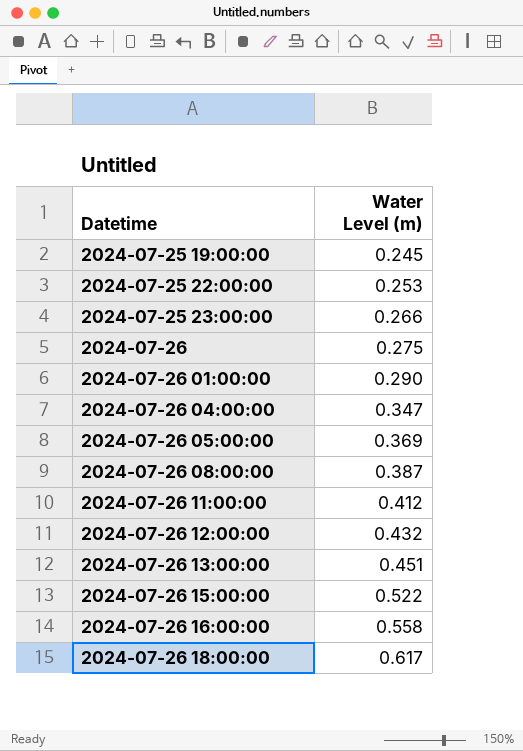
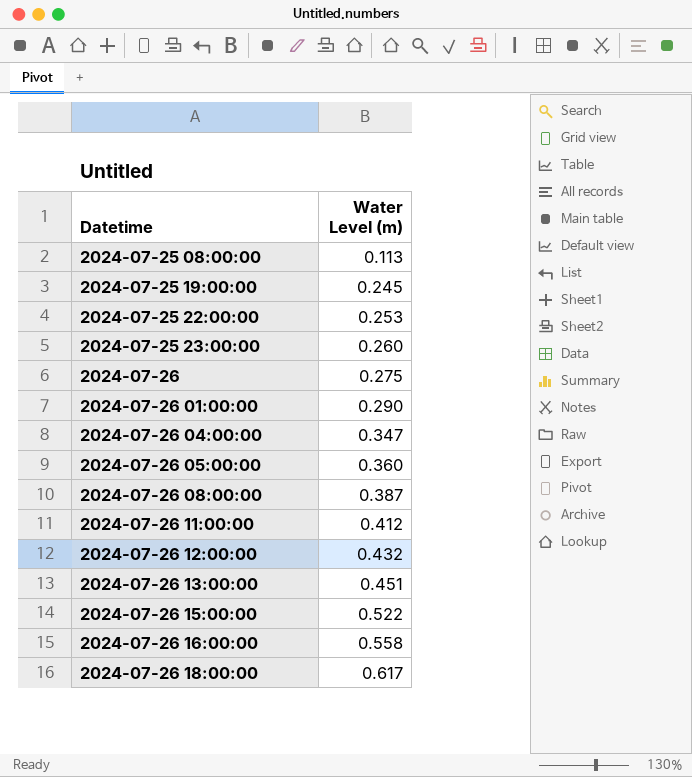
row 2024-07-25 08:00:00: none -> 0.113
2024-07-25 23:00:00 | Water Level (m): 0.266 -> 0.260
2024-07-26 05:00:00 | Water Level (m): 0.369 -> 0.360

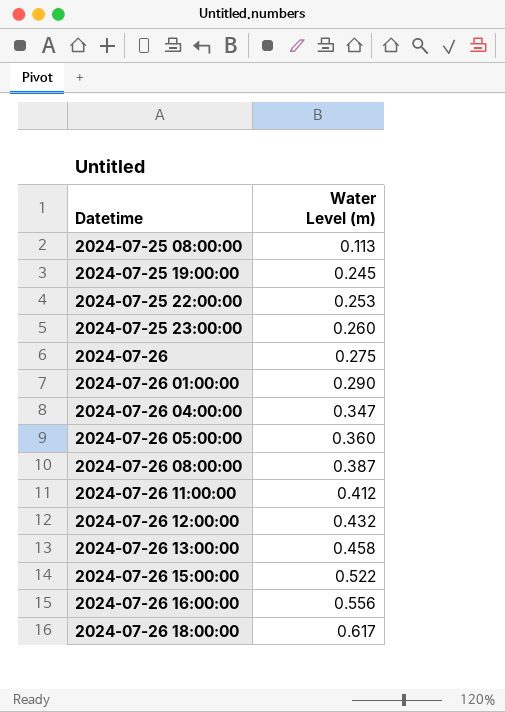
2024-07-26 13:00:00 | Water Level (m): 0.451 -> 0.458
2024-07-26 16:00:00 | Water Level (m): 0.558 -> 0.556

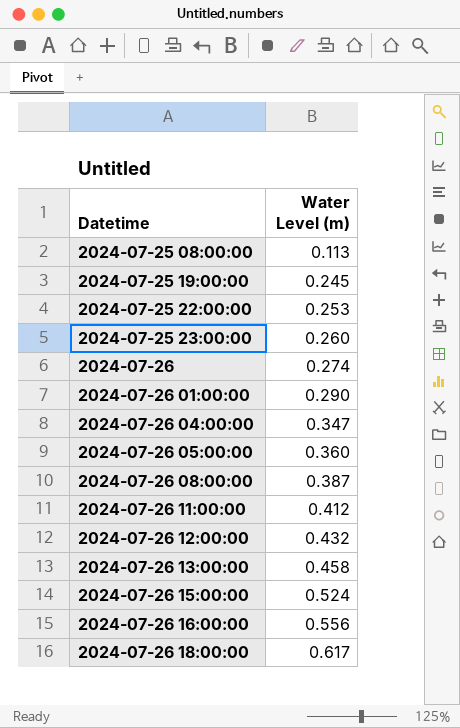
2024-07-26 | Water Level (m): 0.275 -> 0.274
2024-07-26 15:00:00 | Water Level (m): 0.522 -> 0.524

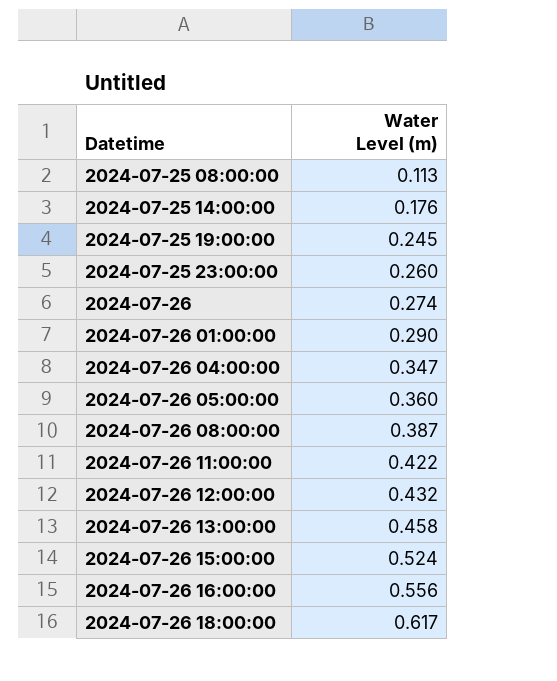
row 2024-07-25 22:00:00: 0.253 -> none
row 2024-07-25 14:00:00: none -> 0.176
2024-07-26 11:00:00 | Water Level (m): 0.412 -> 0.422

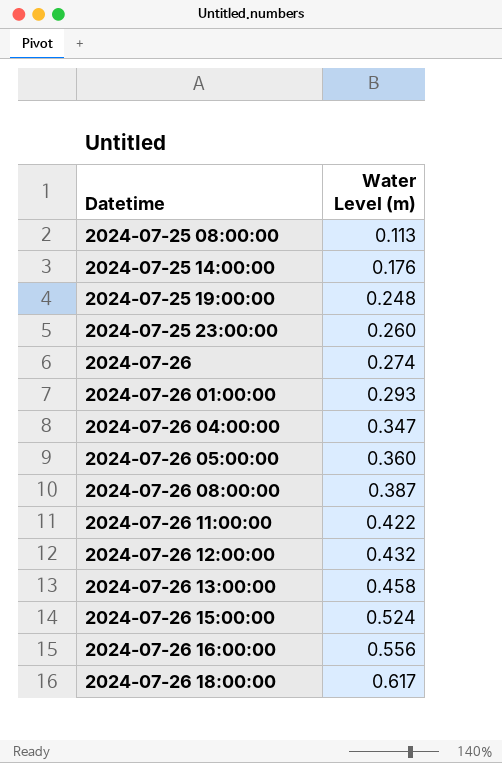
2024-07-25 19:00:00 | Water Level (m): 0.245 -> 0.248
2024-07-26 01:00:00 | Water Level (m): 0.290 -> 0.293

